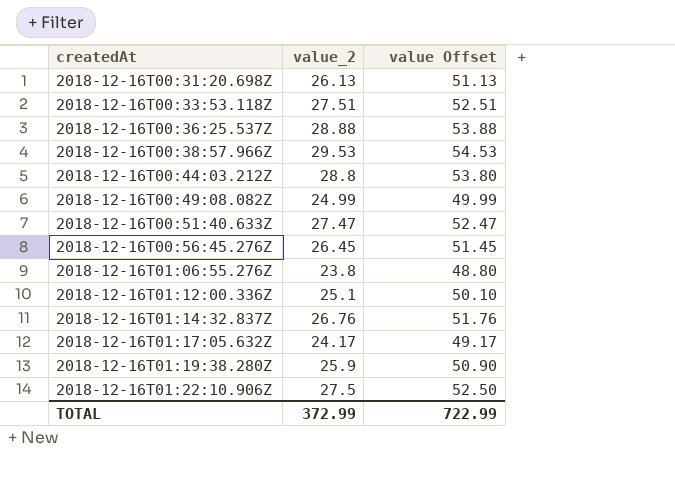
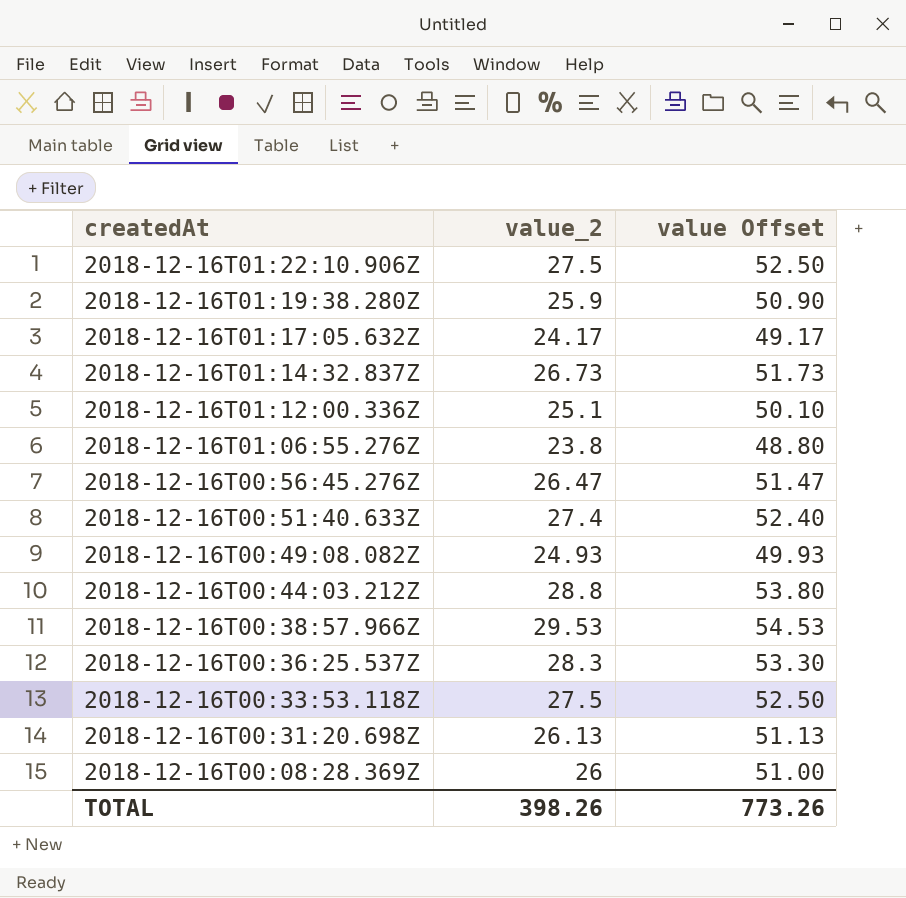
row order: createdAt ascending -> createdAt descending
2018-12-16T01:14:32.837Z | value_2: 26.76 -> 26.73
2018-12-16T01:14:32.837Z | value Offset: 51.76 -> 51.73
2018-12-16T00:56:45.276Z | value_2: 26.45 -> 26.47
2018-12-16T00:56:45.276Z | value Offset: 51.45 -> 51.47
2018-12-16T00:51:40.633Z | value_2: 27.47 -> 27.4
2018-12-16T00:51:40.633Z | value Offset: 52.47 -> 52.40
2018-12-16T00:49:08.082Z | value_2: 24.99 -> 24.93
2018-12-16T00:49:08.082Z | value Offset: 49.99 -> 49.93
2018-12-16T00:36:25.537Z | value_2: 28.88 -> 28.3
2018-12-16T00:36:25.537Z | value Offset: 53.88 -> 53.30
2018-12-16T00:33:53.118Z | value_2: 27.51 -> 27.5
2018-12-16T00:33:53.118Z | value Offset: 52.51 -> 52.50
row 2018-12-16T00:08:28.369Z: none -> 26 | 51.00
TOTAL | value_2: 372.99 -> 398.26
TOTAL | value Offset: 722.99 -> 773.26

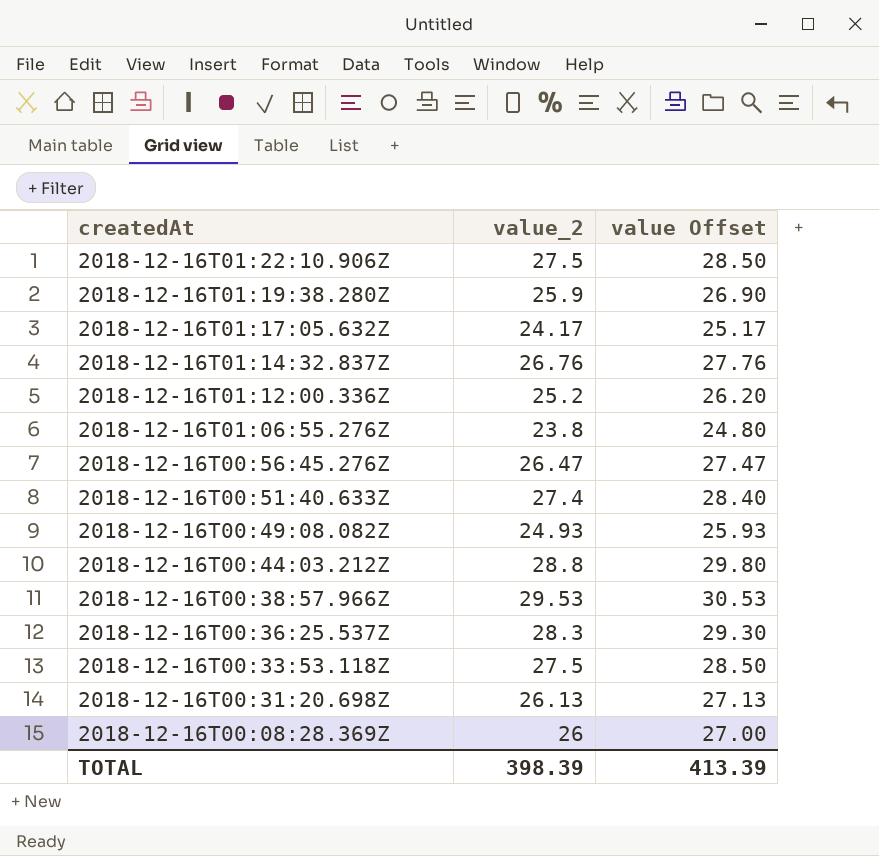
column value Offset | formula: [value_2] + 25 -> [value_2] + 1
2018-12-16T01:14:32.837Z | value_2: 26.73 -> 26.76
2018-12-16T01:12:00.336Z | value_2: 25.1 -> 25.2
TOTAL | value_2: 398.26 -> 398.39
TOTAL | value Offset: 773.26 -> 413.39

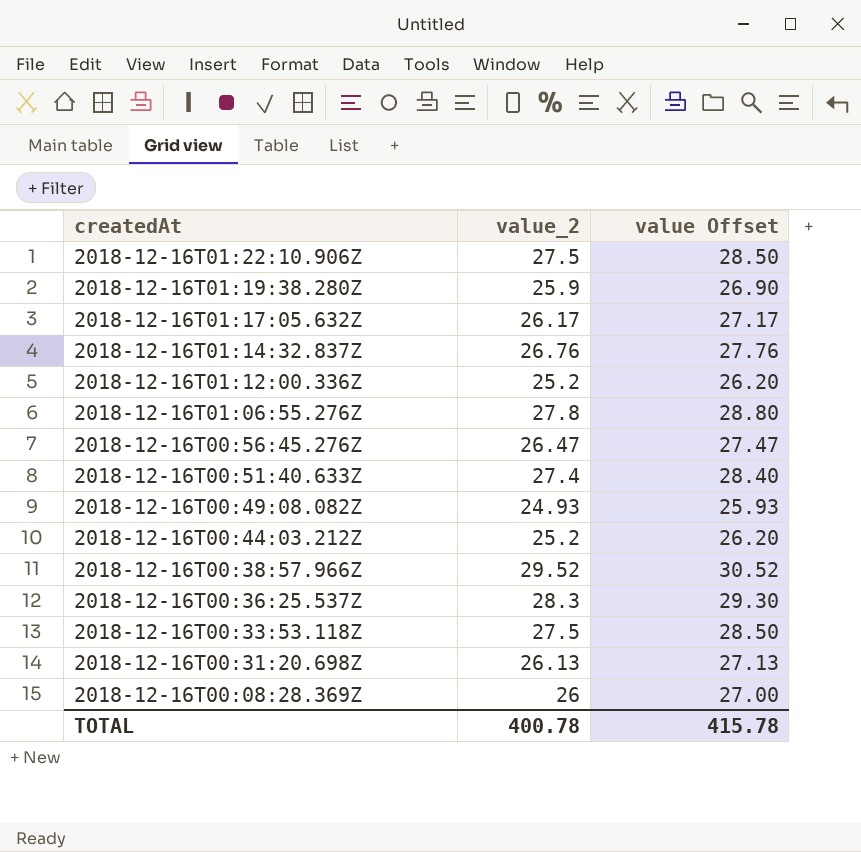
2018-12-16T01:17:05.632Z | value_2: 24.17 -> 26.17
2018-12-16T01:17:05.632Z | value Offset: 25.17 -> 27.17
2018-12-16T01:06:55.276Z | value_2: 23.8 -> 27.8
2018-12-16T01:06:55.276Z | value Offset: 24.80 -> 28.80
2018-12-16T00:44:03.212Z | value_2: 28.8 -> 25.2
2018-12-16T00:44:03.212Z | value Offset: 29.80 -> 26.20
2018-12-16T00:38:57.966Z | value_2: 29.53 -> 29.52
2018-12-16T00:38:57.966Z | value Offset: 30.53 -> 30.52
TOTAL | value_2: 398.39 -> 400.78
TOTAL | value Offset: 413.39 -> 415.78

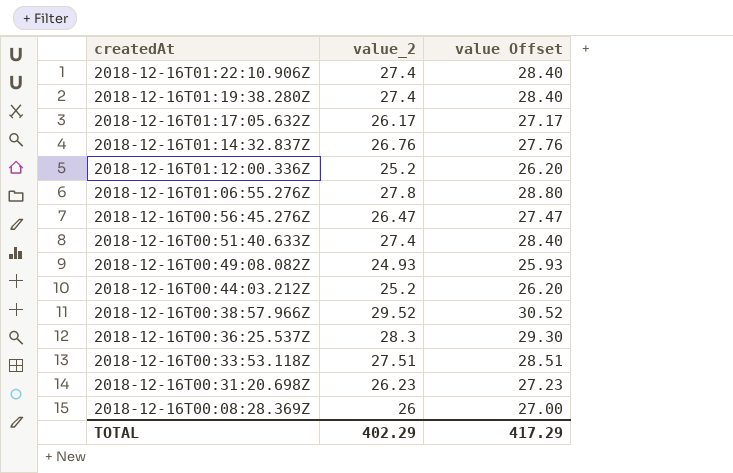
2018-12-16T01:22:10.906Z | value_2: 27.5 -> 27.4
2018-12-16T01:22:10.906Z | value Offset: 28.50 -> 28.40
2018-12-16T01:19:38.280Z | value_2: 25.9 -> 27.4
2018-12-16T01:19:38.280Z | value Offset: 26.90 -> 28.40
2018-12-16T00:33:53.118Z | value_2: 27.5 -> 27.51
2018-12-16T00:33:53.118Z | value Offset: 28.50 -> 28.51
2018-12-16T00:31:20.698Z | value_2: 26.13 -> 26.23
2018-12-16T00:31:20.698Z | value Offset: 27.13 -> 27.23
TOTAL | value_2: 400.78 -> 402.29
TOTAL | value Offset: 415.78 -> 417.29

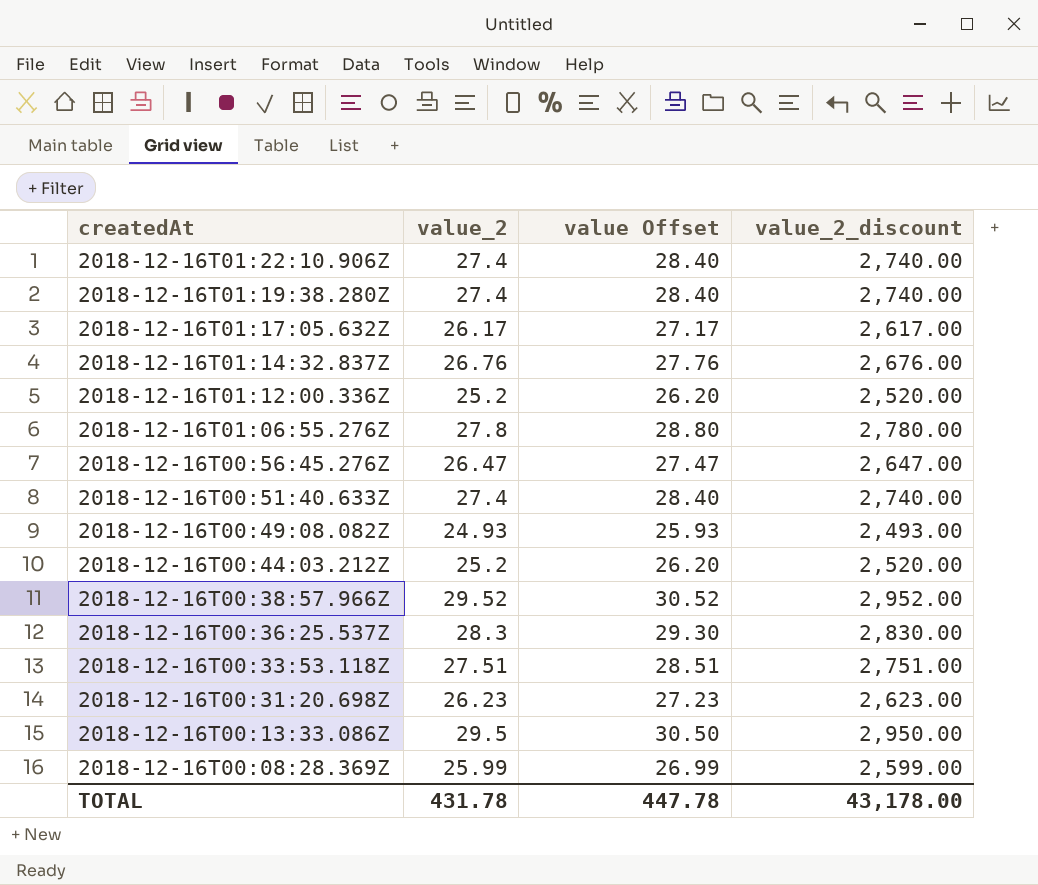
column value_2_discount | formula: none -> [value_2] * 100
row 2018-12-16T00:13:33.086Z: none -> 29.5 | 30.50 | 2,950.00
2018-12-16T00:08:28.369Z | value_2: 26 -> 25.99
2018-12-16T00:08:28.369Z | value Offset: 27.00 -> 26.99
TOTAL | value_2: 402.29 -> 431.78
TOTAL | value Offset: 417.29 -> 447.78

